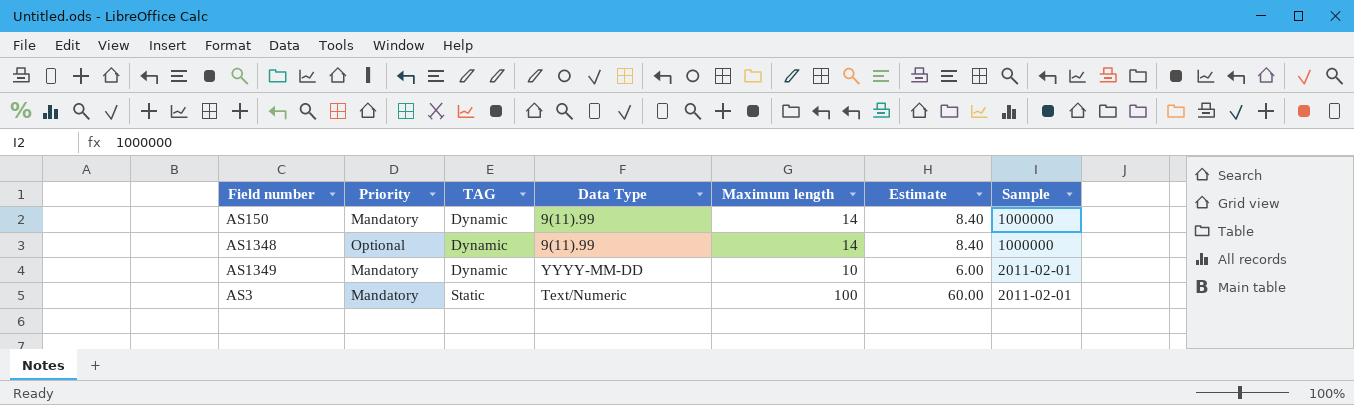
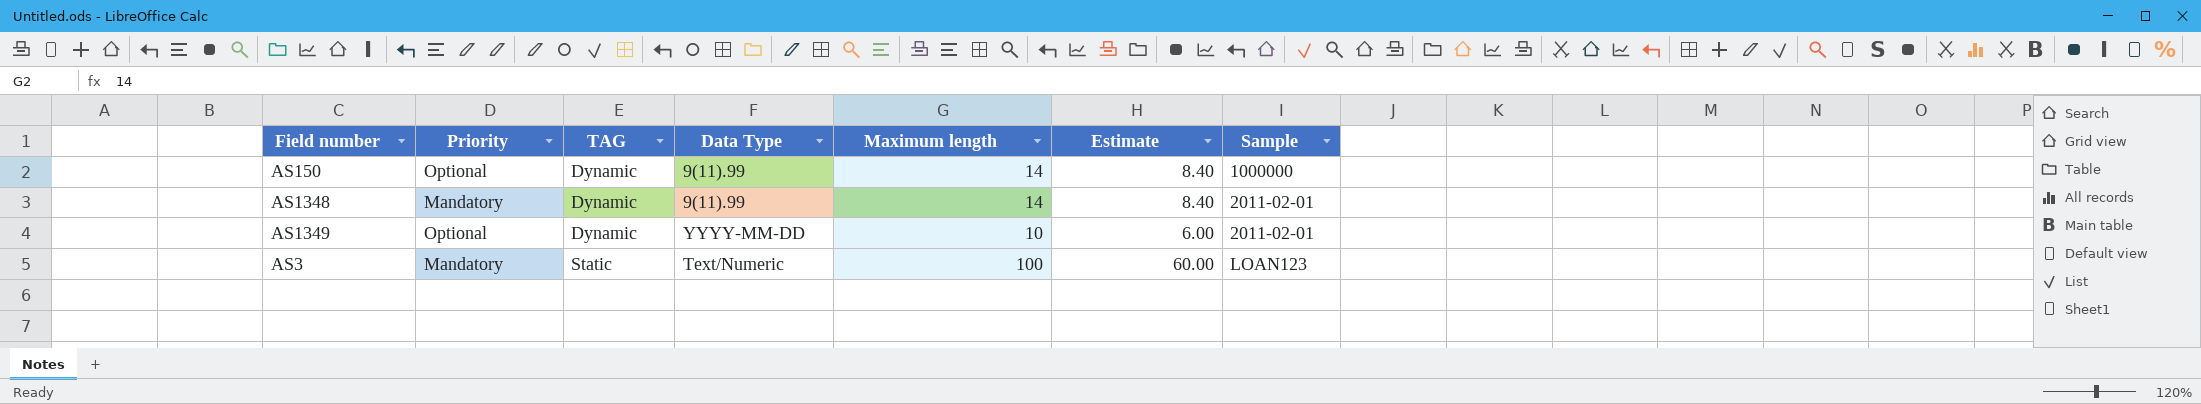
AS150 | Priority: Mandatory -> Optional
AS1348 | Priority: Optional -> Mandatory
AS1348 | Sample: 1000000 -> 2011-02-01
AS1349 | Priority: Mandatory -> Optional
AS3 | Sample: 2011-02-01 -> LOAN123

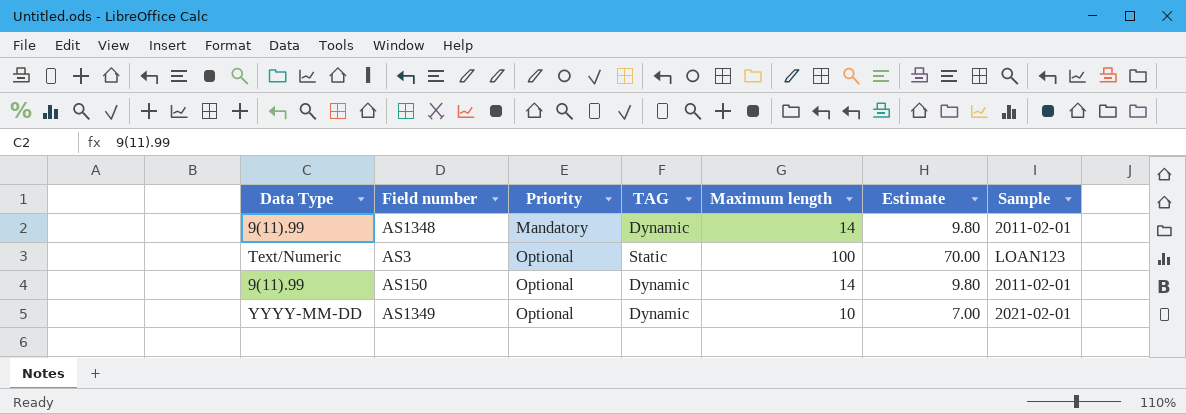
row order: TAG ascending -> Priority ascending
column Data Type | position: 4 -> 1
column Estimate | formula: [Maximum length] * 0.6 -> [Maximum length] * 0.7
AS3 | Priority: Mandatory -> Optional
AS150 | Sample: 1000000 -> 2011-02-01
AS1349 | Sample: 2011-02-01 -> 2021-02-01

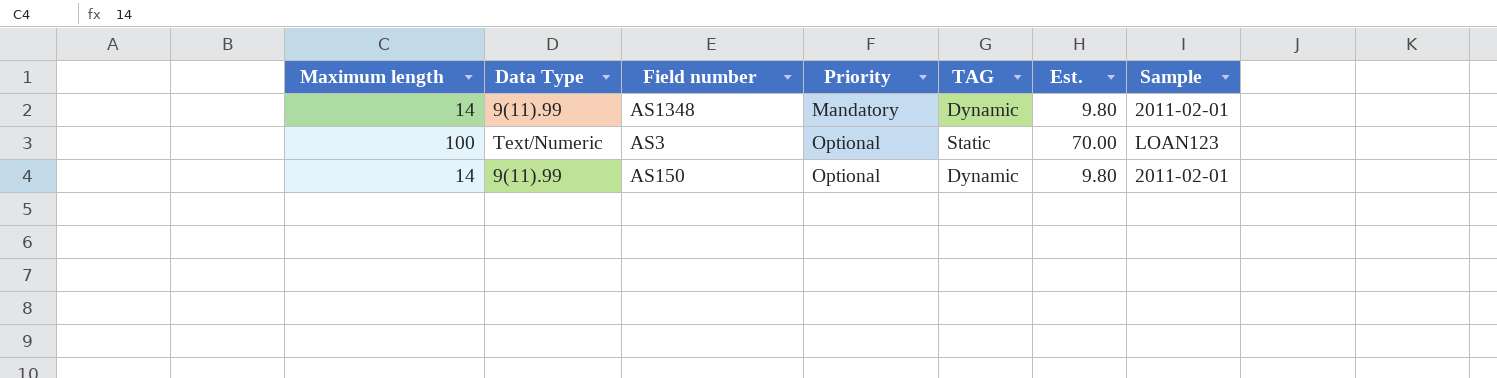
column Maximum length | position: 5 -> 1
column name: Estimate -> Est.
row AS1349: YYYY-MM-DD | Optional | Dynamic | 10 | 7.00 | 2021-02-01 -> none

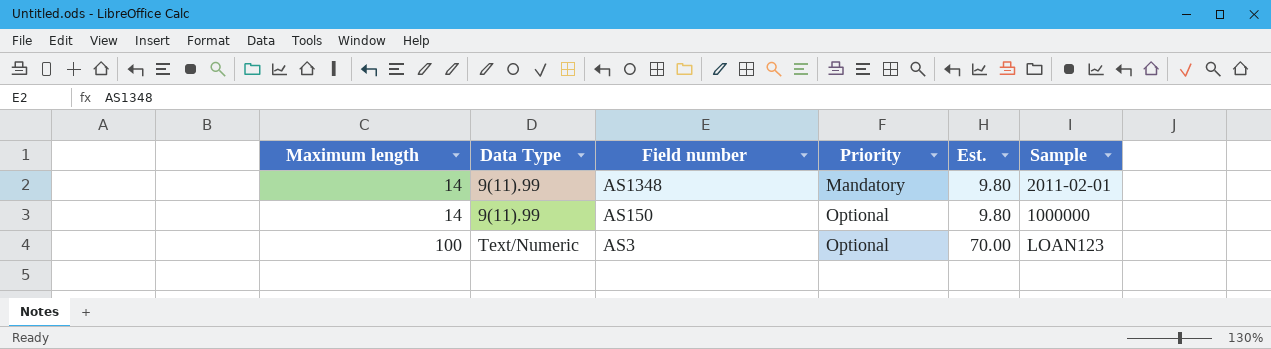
row order: Priority ascending -> Maximum length ascending
column TAG | position: 5 -> none
AS150 | Sample: 2011-02-01 -> 1000000

